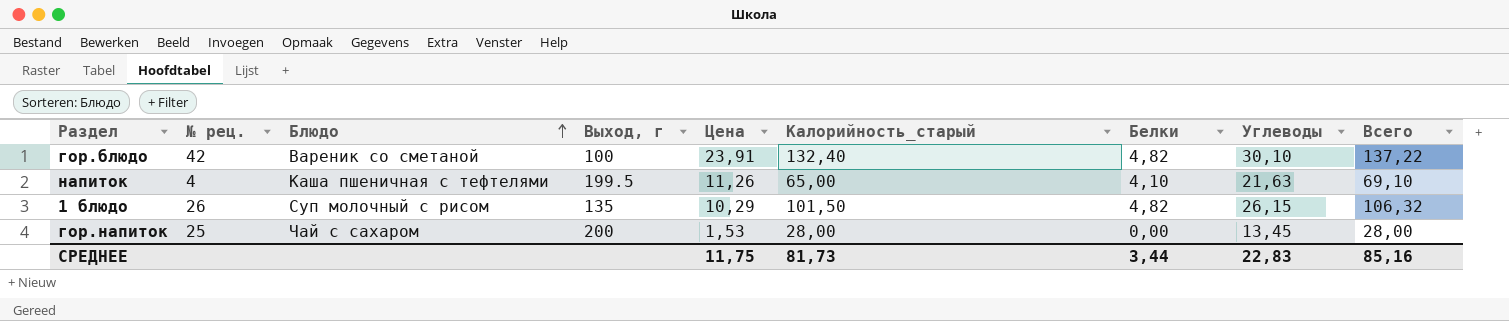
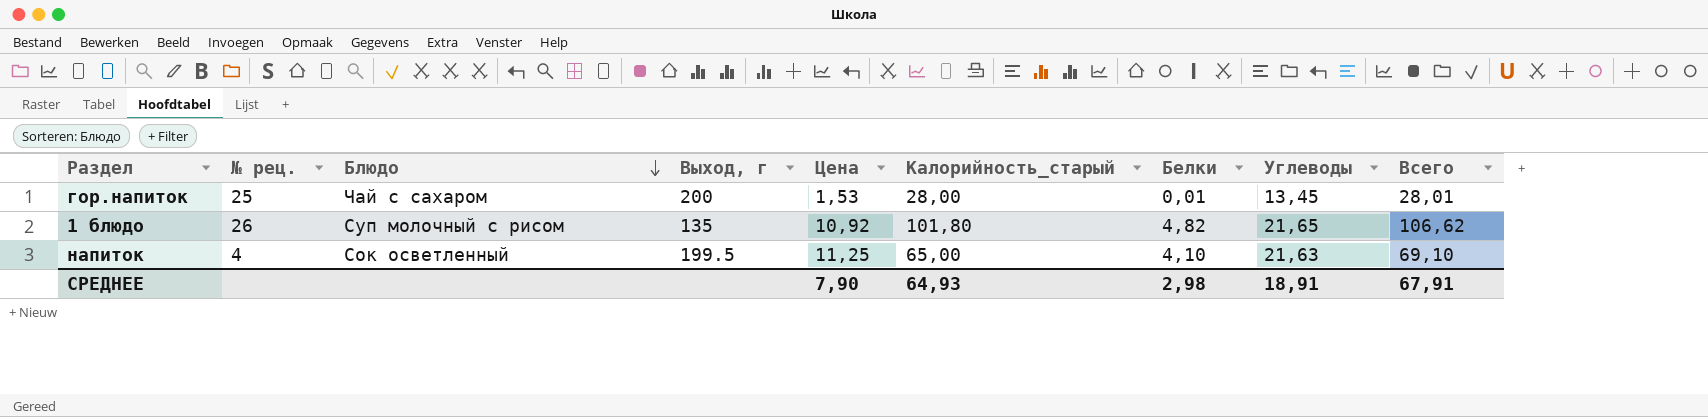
row order: Блюдо ascending -> Блюдо descending
row гор.блюдо: 42 | Вареник со сметаной | 100 | 23,91 | 132,40 | 4,82 | 30,10 | 137,22 -> none
гор.напиток | Белки: 0,00 -> 0,01
гор.напиток | Всего: 28,00 -> 28,01
1 блюдо | Цена: 10,29 -> 10,92
1 блюдо | Калорийность_старый: 101,50 -> 101,80
1 блюдо | Углеводы: 26,15 -> 21,65
1 блюдо | Всего: 106,32 -> 106,62
напиток | Блюдо: Каша пшеничная с тефтелями -> Сок осветленный
напиток | Цена: 11,26 -> 11,25
СРЕДНЕЕ | Цена: 11,75 -> 7,90
СРЕДНЕЕ | Калорийность_старый: 81,73 -> 64,93
СРЕДНЕЕ | Белки: 3,44 -> 2,98
СРЕДНЕЕ | Углеводы: 22,83 -> 18,91
СРЕДНЕЕ | Всего: 85,16 -> 67,91

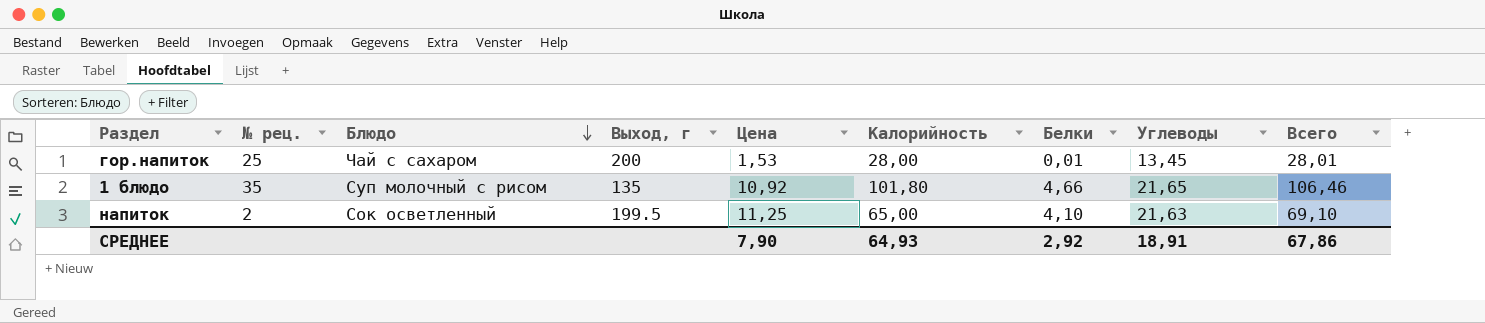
column name: Калорийность_старый -> Калорийность
1 блюдо | № рец.: 26 -> 35
1 блюдо | Белки: 4,82 -> 4,66
1 блюдо | Всего: 106,62 -> 106,46
напиток | № рец.: 4 -> 2
СРЕДНЕЕ | Белки: 2,98 -> 2,92
СРЕДНЕЕ | Всего: 67,91 -> 67,86

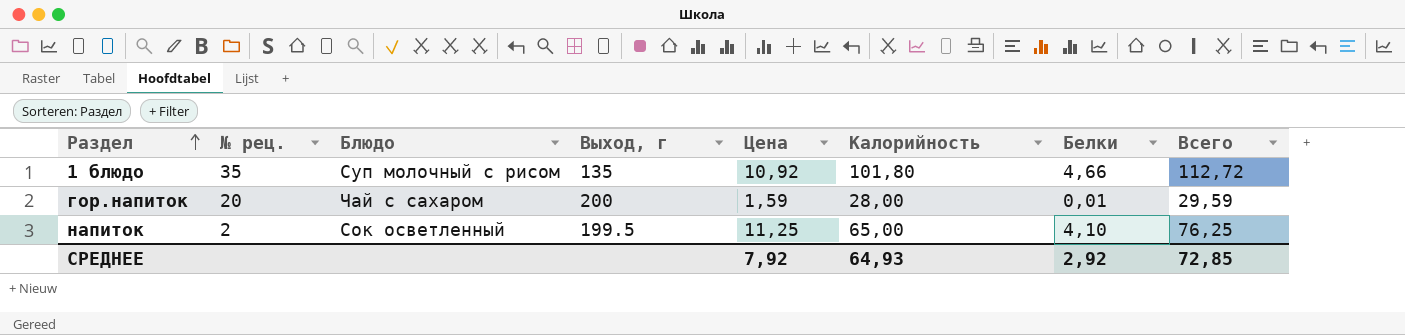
row order: Блюдо descending -> Раздел ascending
column Углеводы | position: 8 -> none
column Всего | formula: [Калорийность] + [Белки] -> [Цена] + [Калорийность]
гор.напиток | № рец.: 25 -> 20
гор.напиток | Цена: 1,53 -> 1,59
СРЕДНЕЕ | Цена: 7,90 -> 7,92
СРЕДНЕЕ | Всего: 67,86 -> 72,85

